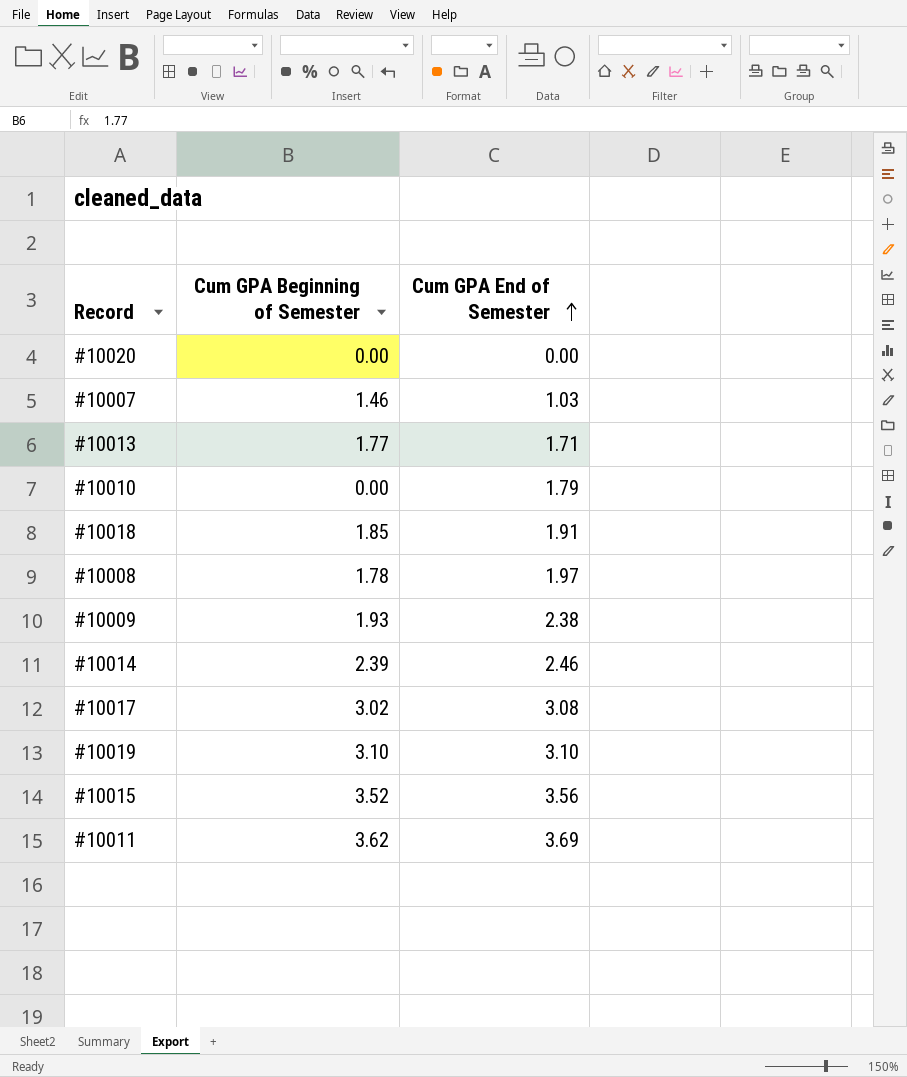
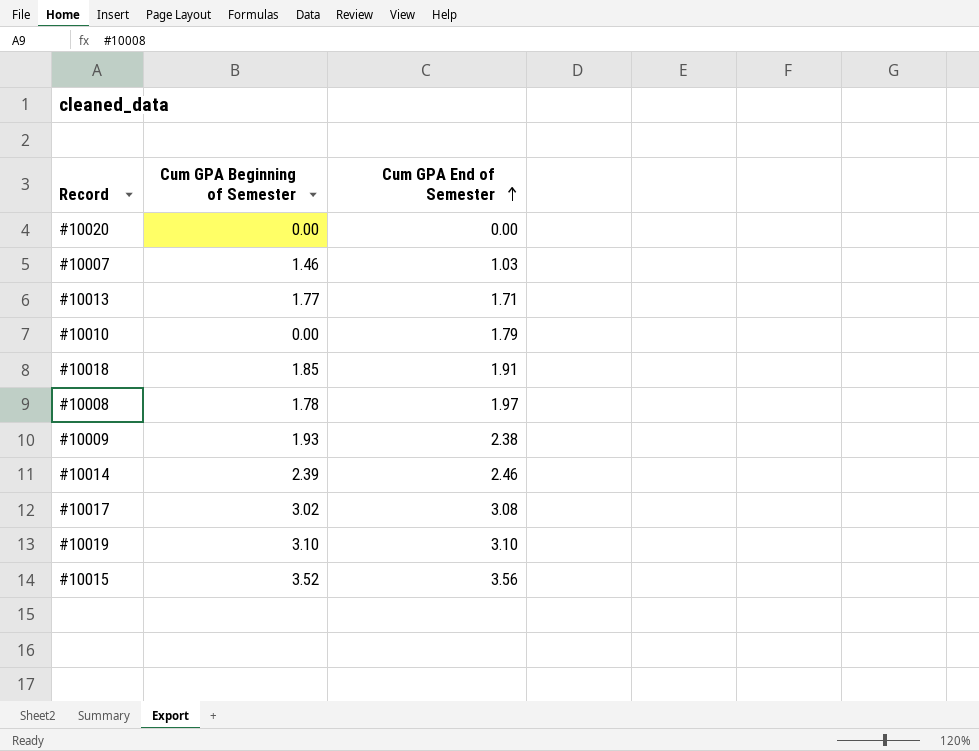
row #10011: 3.62 | 3.69 -> none

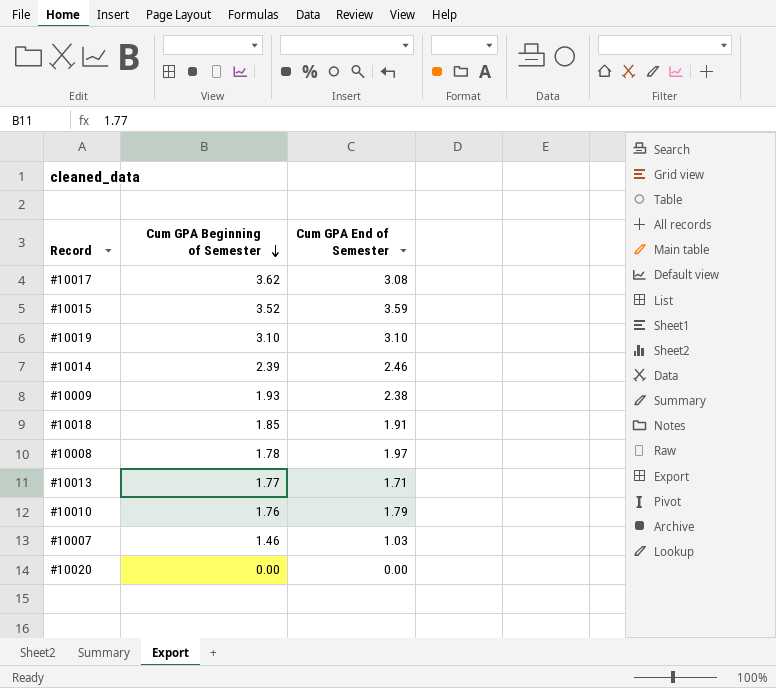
row order: Cum GPA End of Semester ascending -> Cum GPA Beginning of Semester descending
#10017 | Cum GPA Beginning of Semester: 3.02 -> 3.62
#10015 | Cum GPA End of Semester: 3.56 -> 3.59
#10010 | Cum GPA Beginning of Semester: 0.00 -> 1.76

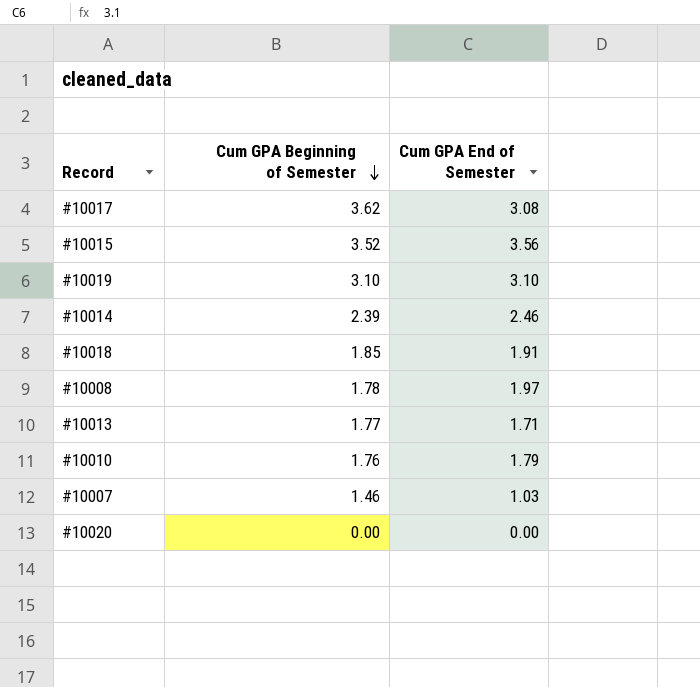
row #10009: 1.93 | 2.38 -> none
#10015 | Cum GPA End of Semester: 3.59 -> 3.56

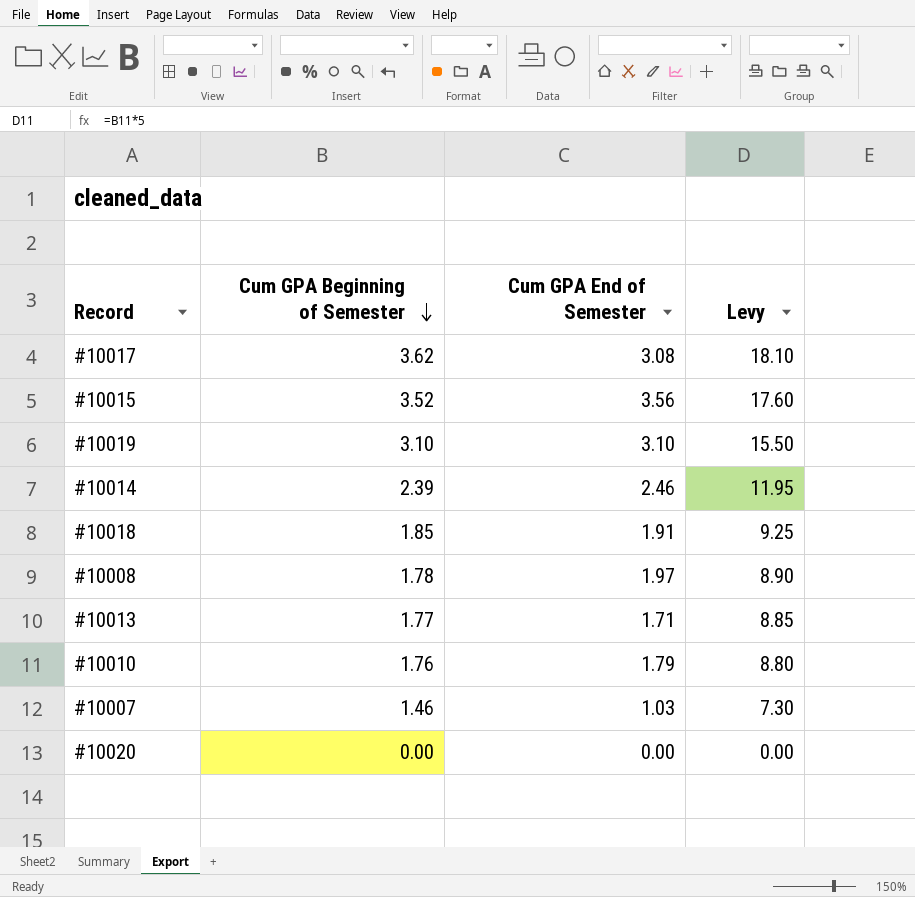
column Levy | formula: none -> [Cum GPA Beginning of Semester] * 5

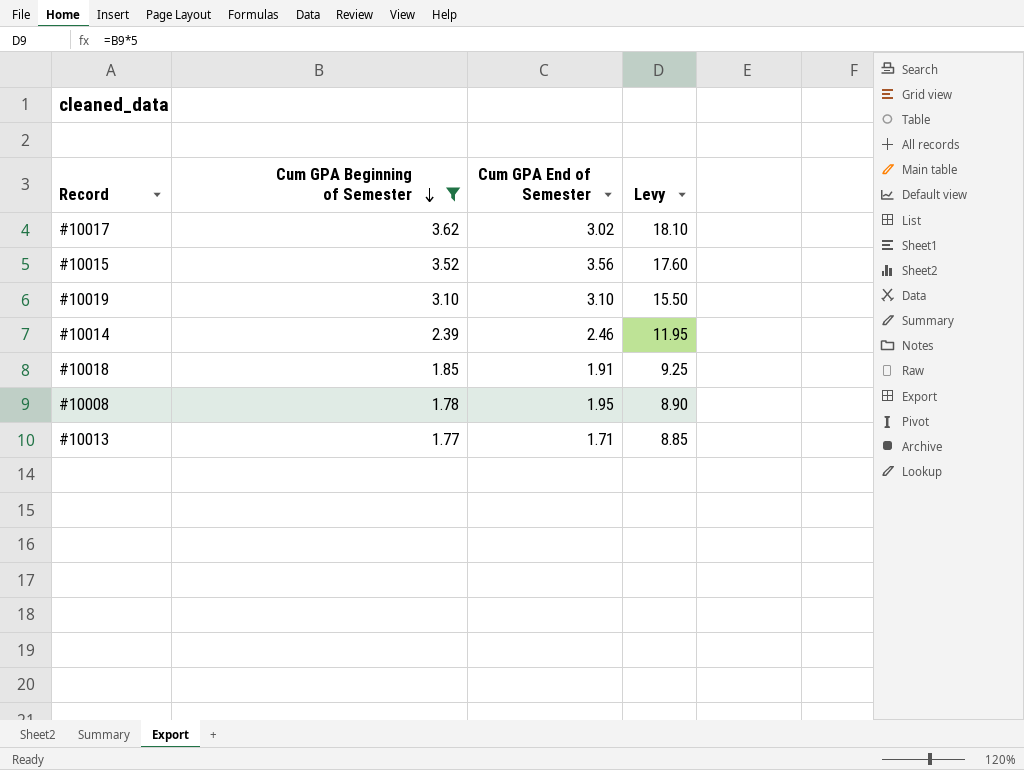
filter: none -> Cum GPA Beginning of Semester >= 1.77
#10017 | Cum GPA End of Semester: 3.08 -> 3.02
#10008 | Cum GPA End of Semester: 1.97 -> 1.95

